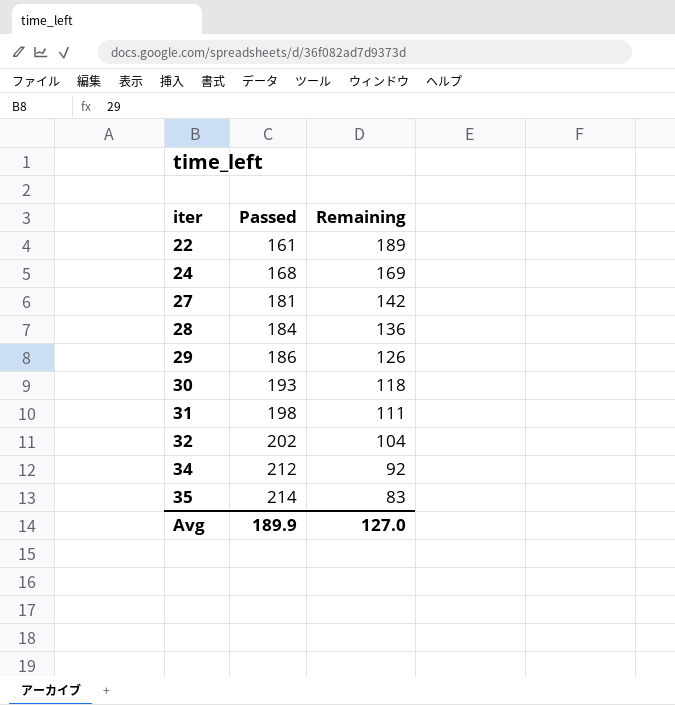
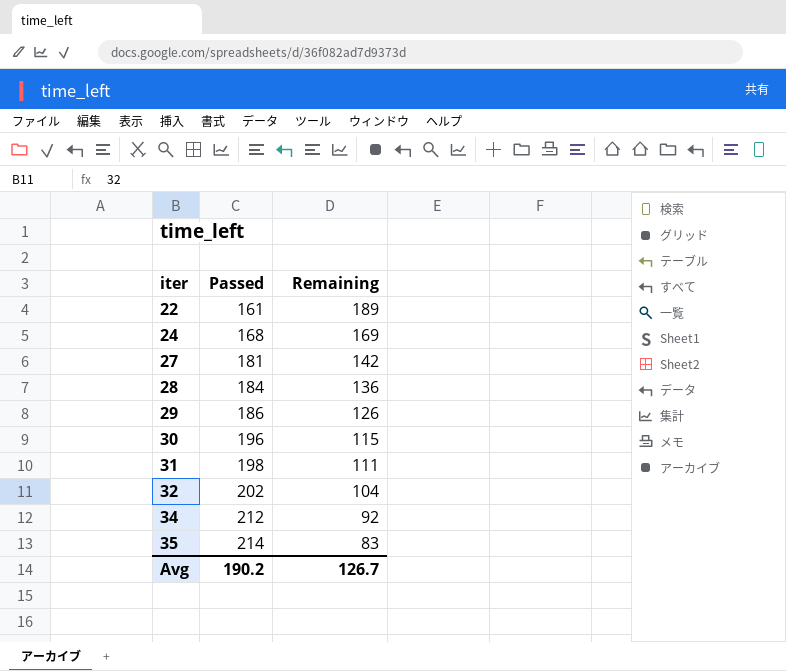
30 | Passed: 193 -> 196
30 | Remaining: 118 -> 115
Avg | Passed: 189.9 -> 190.2
Avg | Remaining: 127.0 -> 126.7

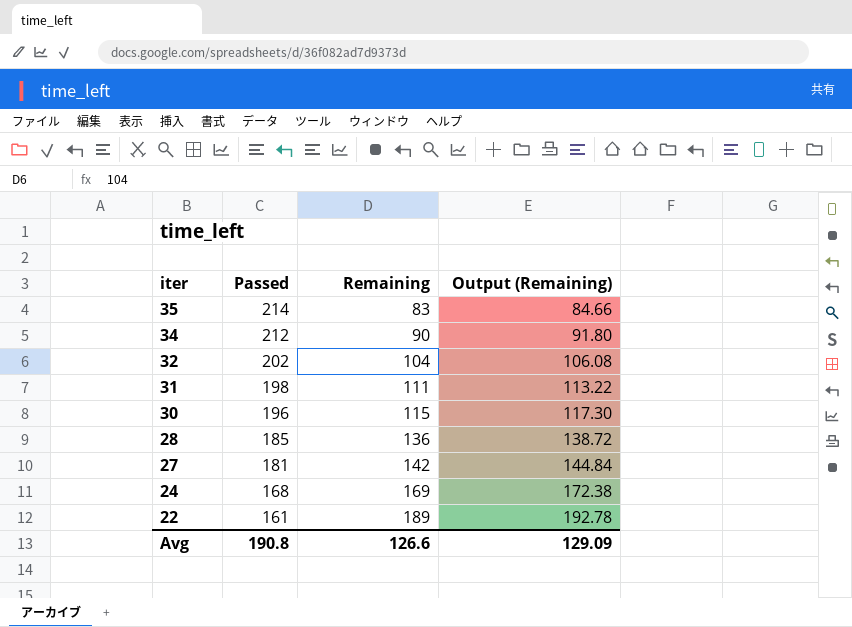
row order: iter ascending -> iter descending
column Output (Remaining) | formula: none -> [Remaining] * 1.02
row 29: 186 | 126 -> none
34 | Remaining: 92 -> 90
28 | Passed: 184 -> 185
Avg | Passed: 190.2 -> 190.8
Avg | Remaining: 126.7 -> 126.6

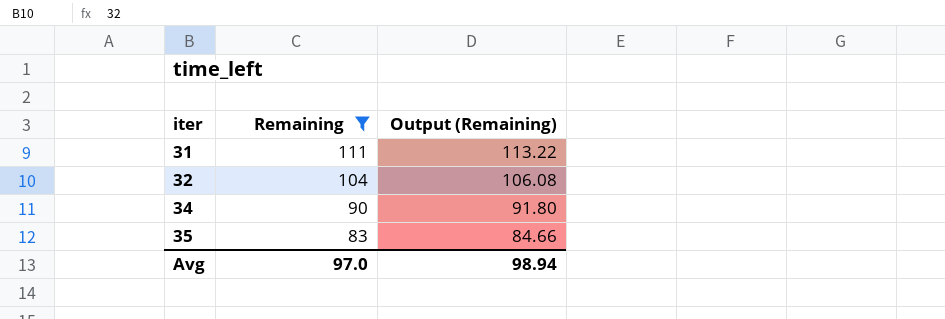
filter: none -> Remaining <= 111
row order: iter descending -> iter ascending
column Passed | position: 2 -> none
Avg | Remaining: 126.6 -> 97.0
Avg | Output (Remaining): 129.09 -> 98.94

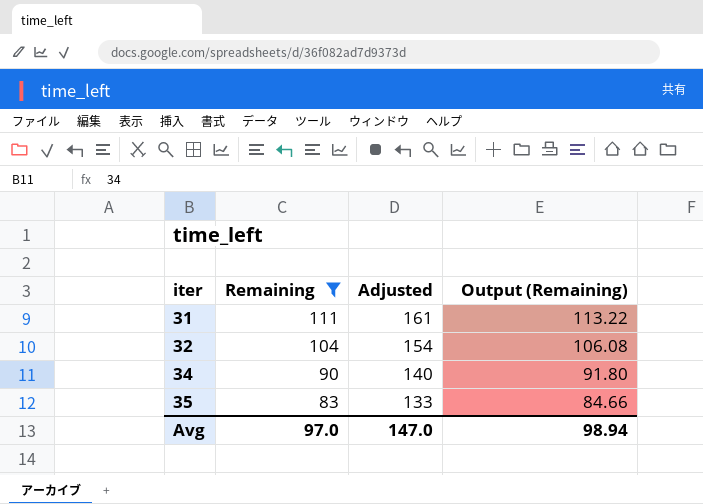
column Adjusted | formula: none -> [Remaining] + 50

